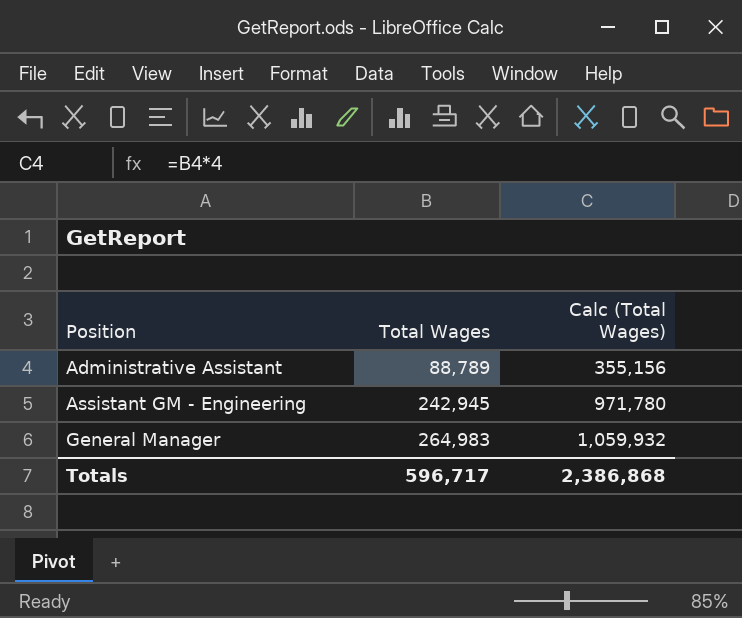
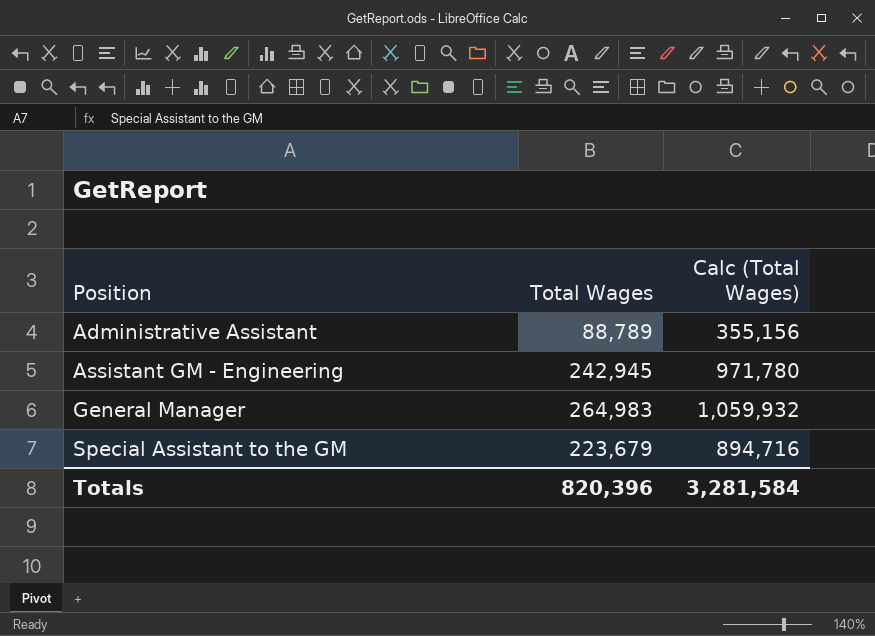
row Special Assistant to the GM: none -> 223,679 | 894,716
Totals | Total Wages: 596,717 -> 820,396
Totals | Calc (Total Wages): 2,386,868 -> 3,281,584

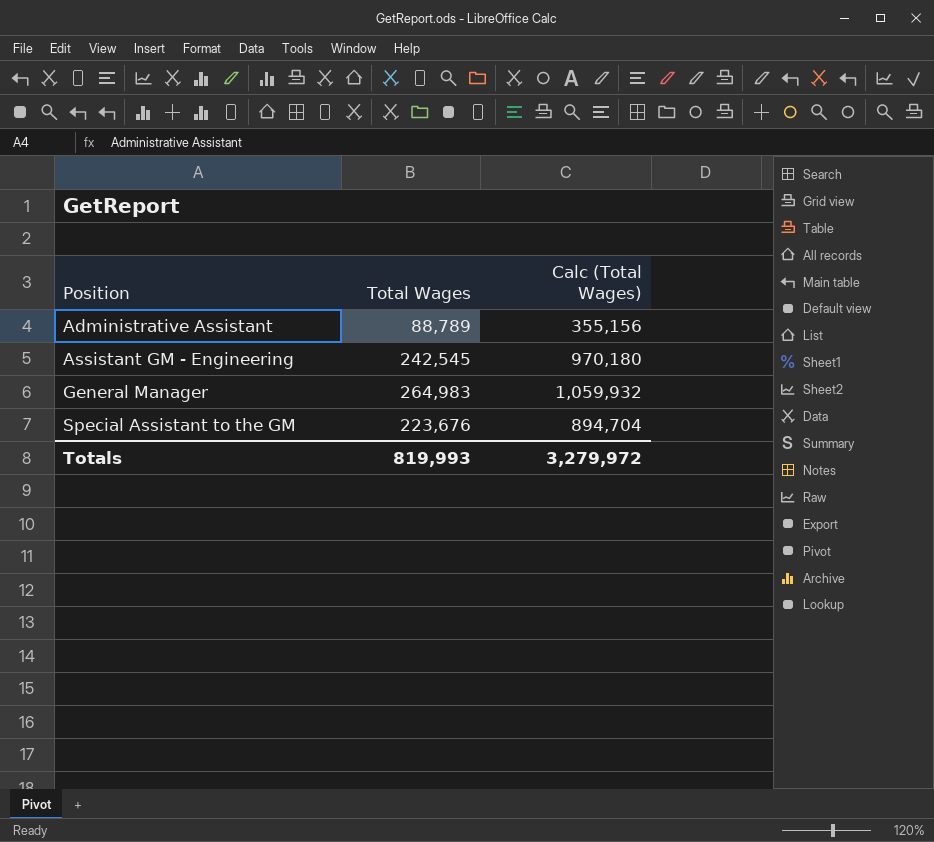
Assistant GM - Engineering | Total Wages: 242,945 -> 242,545
Assistant GM - Engineering | Calc (Total Wages): 971,780 -> 970,180
Special Assistant to the GM | Total Wages: 223,679 -> 223,676
Special Assistant to the GM | Calc (Total Wages): 894,716 -> 894,704
Totals | Total Wages: 820,396 -> 819,993
Totals | Calc (Total Wages): 3,281,584 -> 3,279,972

